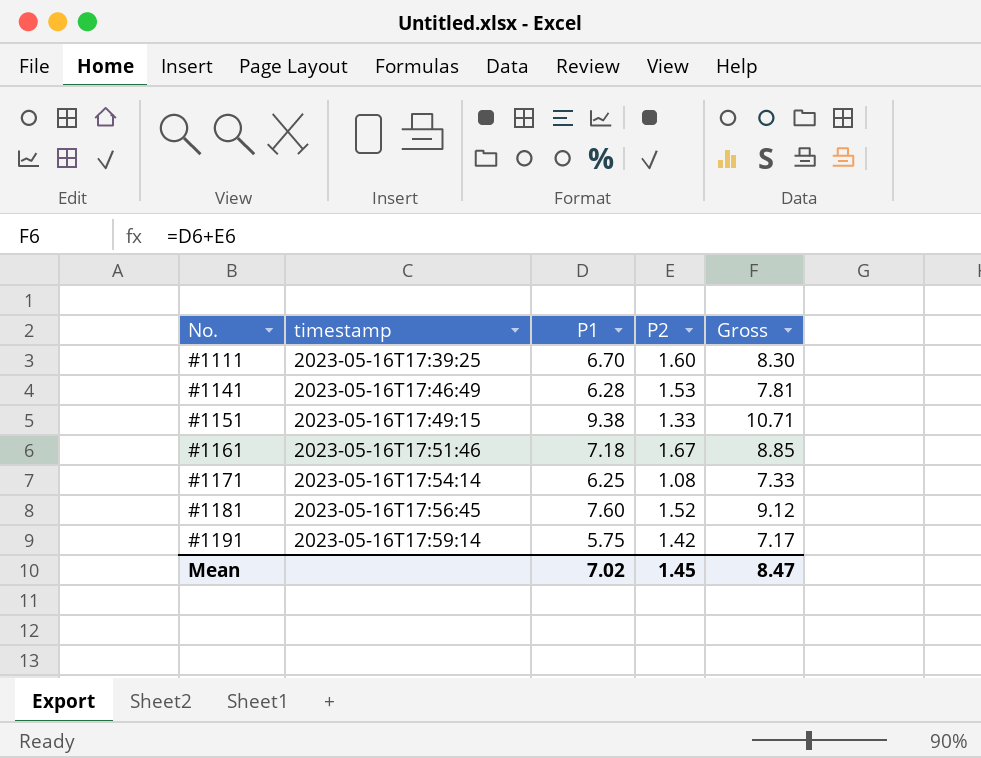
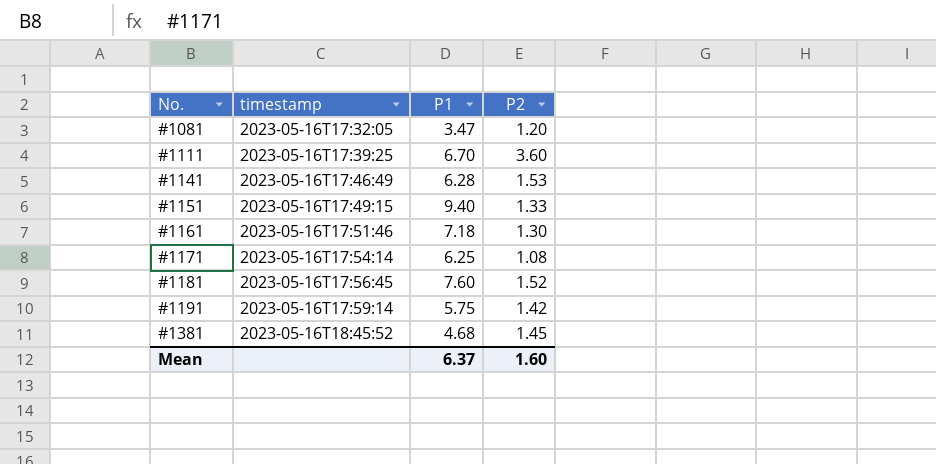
column Gross | formula: [P1] + [P2] -> none
row #1081: none -> 2023-05-16T17:32:05 | 3.47 | 1.20
#1111 | P2: 1.60 -> 3.60
#1151 | P1: 9.38 -> 9.40
#1161 | P2: 1.67 -> 1.30
row #1381: none -> 2023-05-16T18:45:52 | 4.68 | 1.45
Mean | P1: 7.02 -> 6.37
Mean | P2: 1.45 -> 1.60

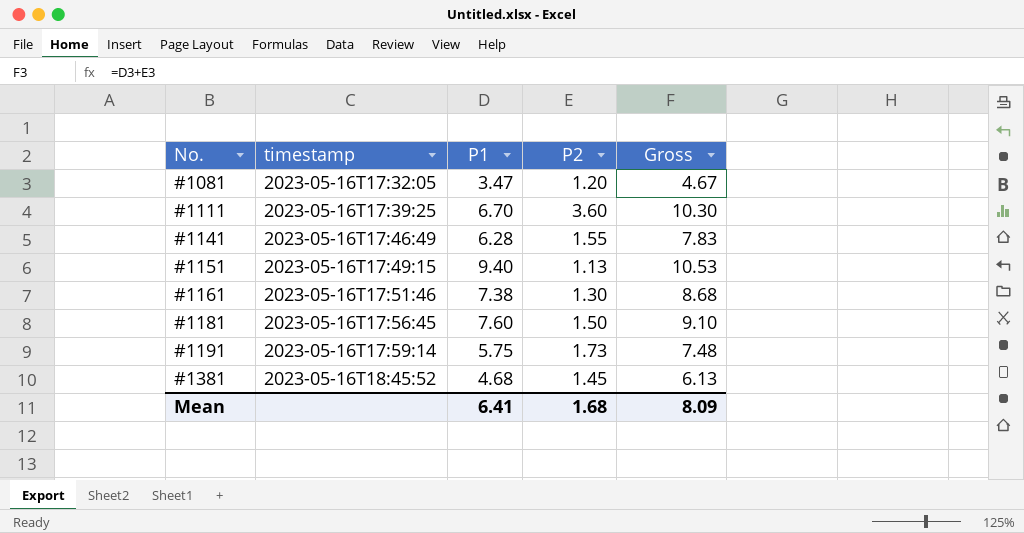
column Gross | formula: none -> [P1] + [P2]
row #1171: 2023-05-16T17:54:14 | 6.25 | 1.08 -> none
#1141 | P2: 1.53 -> 1.55
#1151 | P2: 1.33 -> 1.13
#1161 | P1: 7.18 -> 7.38
#1181 | P2: 1.52 -> 1.50
#1191 | P2: 1.42 -> 1.73
Mean | P1: 6.37 -> 6.41
Mean | P2: 1.60 -> 1.68

